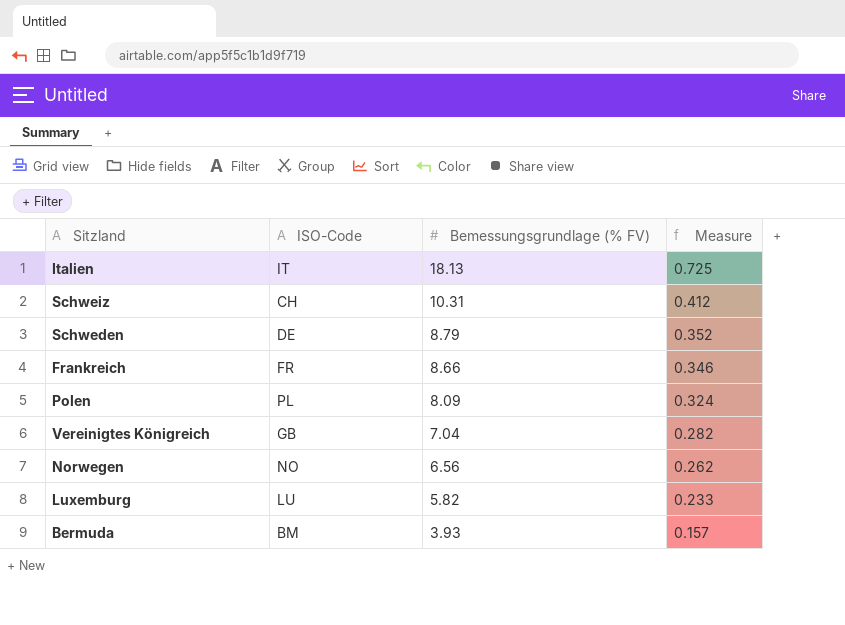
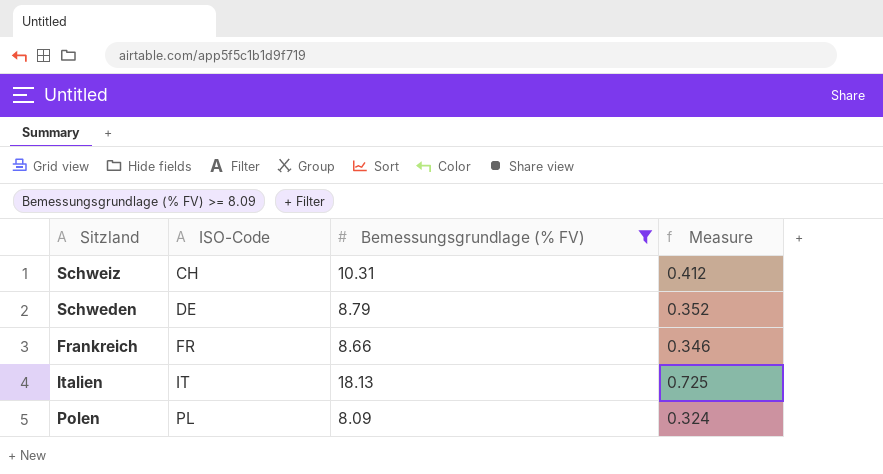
filter: none -> Bemessungsgrundlage (% FV) >= 8.09
row order: Bemessungsgrundlage (% FV) descending -> ISO-Code ascending

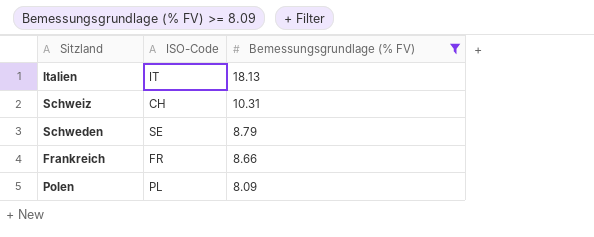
row order: ISO-Code ascending -> Bemessungsgrundlage (% FV) descending
column Measure | formula: [Bemessungsgrundlage (% FV)] * 0.04 -> none
Schweden | ISO-Code: DE -> SE

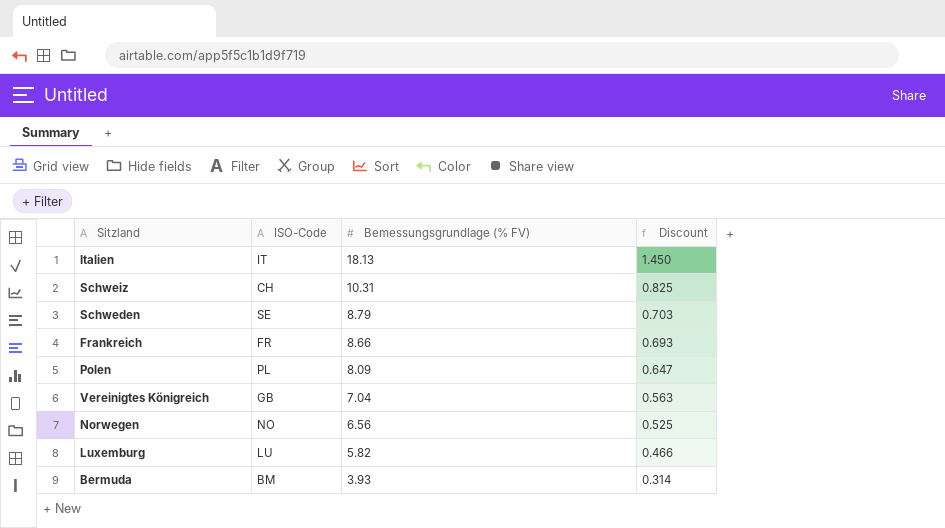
filter: Bemessungsgrundlage (% FV) >= 8.09 -> none
column Discount | formula: none -> [Bemessungsgrundlage (% FV)] * 0.08

